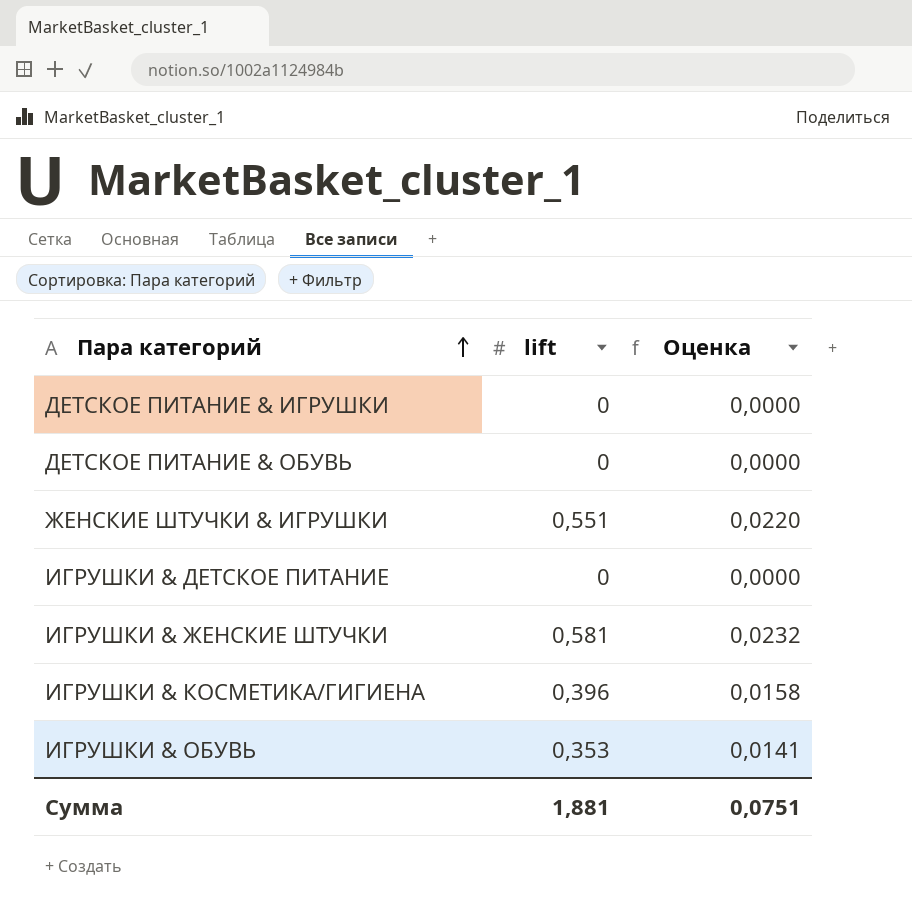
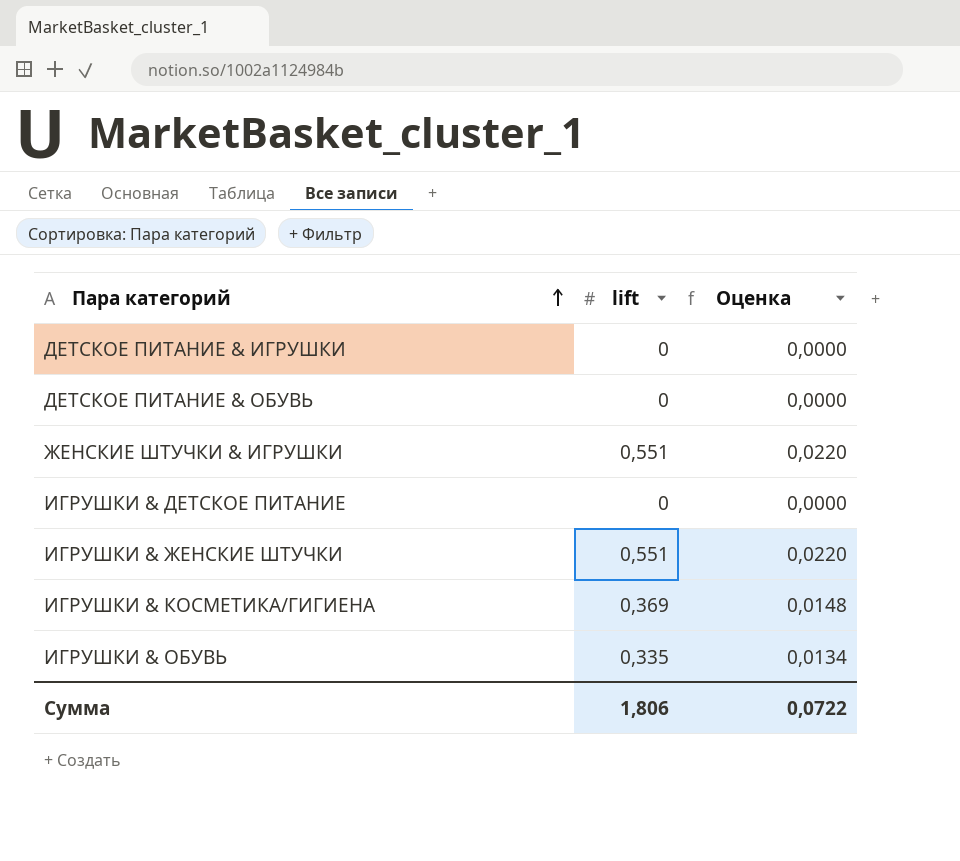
ИГРУШКИ & ЖЕНСКИЕ ШТУЧКИ | lift: 0,581 -> 0,551
ИГРУШКИ & ЖЕНСКИЕ ШТУЧКИ | Оценка: 0,0232 -> 0,0220
ИГРУШКИ & КОСМЕТИКА/ГИГИЕНА | lift: 0,396 -> 0,369
ИГРУШКИ & КОСМЕТИКА/ГИГИЕНА | Оценка: 0,0158 -> 0,0148
ИГРУШКИ & ОБУВЬ | lift: 0,353 -> 0,335
ИГРУШКИ & ОБУВЬ | Оценка: 0,0141 -> 0,0134
Сумма | lift: 1,881 -> 1,806
Сумма | Оценка: 0,0751 -> 0,0722

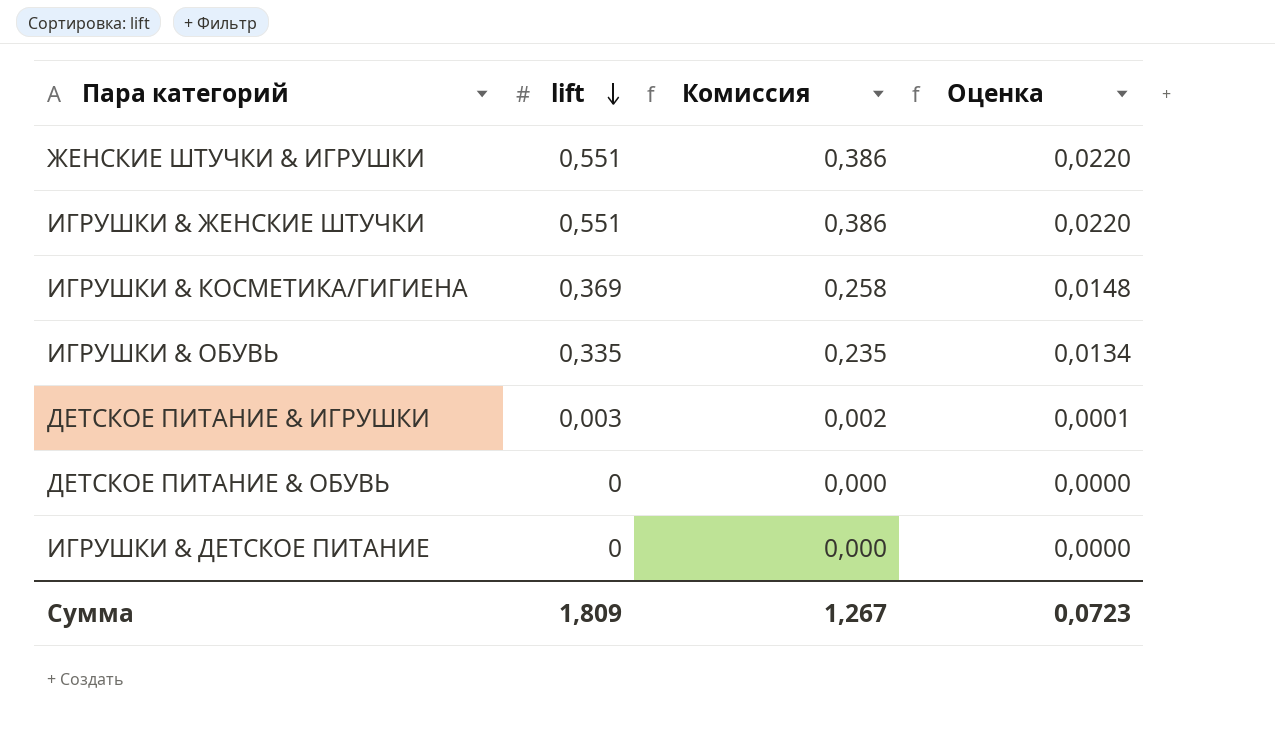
row order: Пара категорий ascending -> lift descending
column Комиссия | formula: none -> [lift] * 0,7
ДЕТСКОЕ ПИТАНИЕ & ИГРУШКИ | lift: 0 -> 0,003
ДЕТСКОЕ ПИТАНИЕ & ИГРУШКИ | Оценка: 0,0000 -> 0,0001
Сумма | lift: 1,806 -> 1,809
Сумма | Оценка: 0,0722 -> 0,0723

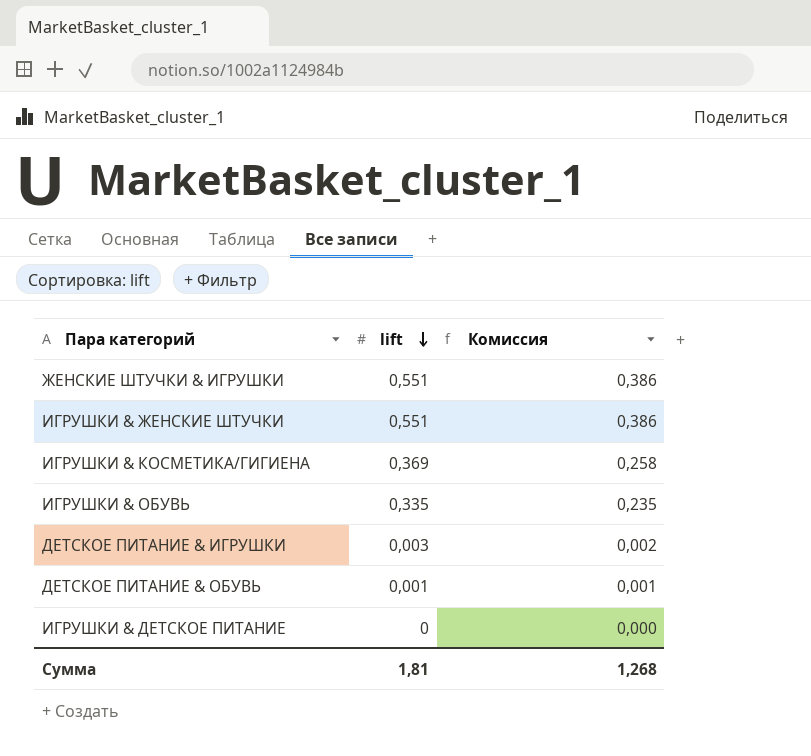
column Оценка | formula: [lift] * 0,04 -> none
ДЕТСКОЕ ПИТАНИЕ & ОБУВЬ | lift: 0 -> 0,001
ДЕТСКОЕ ПИТАНИЕ & ОБУВЬ | Комиссия: 0,000 -> 0,001
Сумма | lift: 1,809 -> 1,81
Сумма | Комиссия: 1,267 -> 1,268

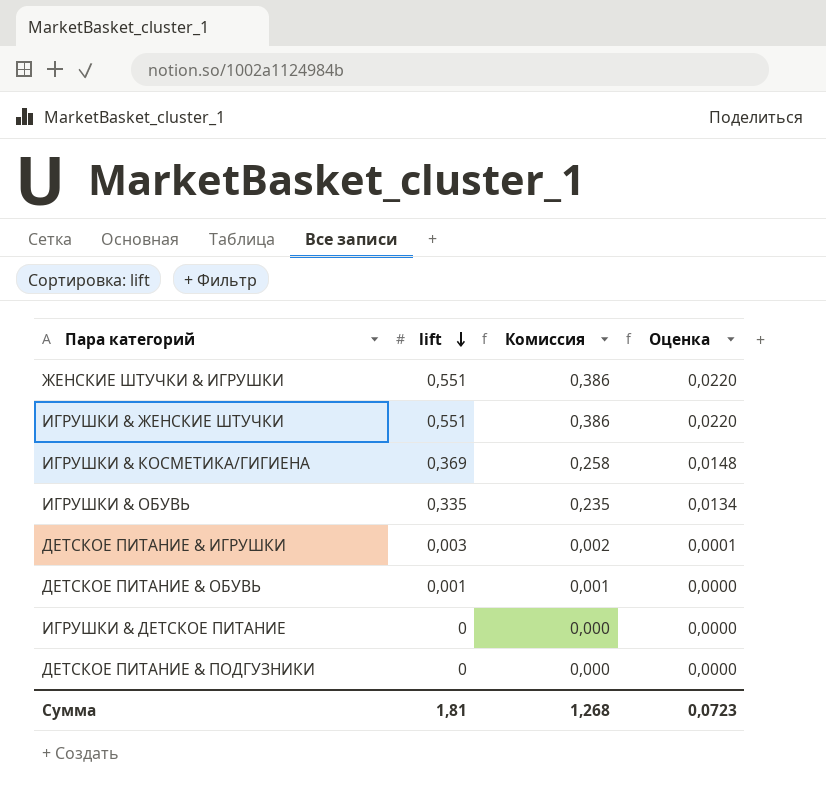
column Оценка | formula: none -> [lift] * 0,04
row ДЕТСКОЕ ПИТАНИЕ & ПОДГУЗНИКИ: none -> 0 | 0,000 | 0,0000

